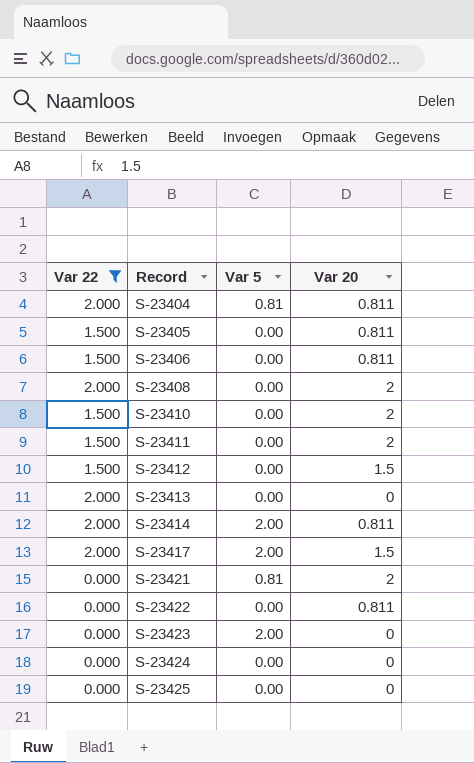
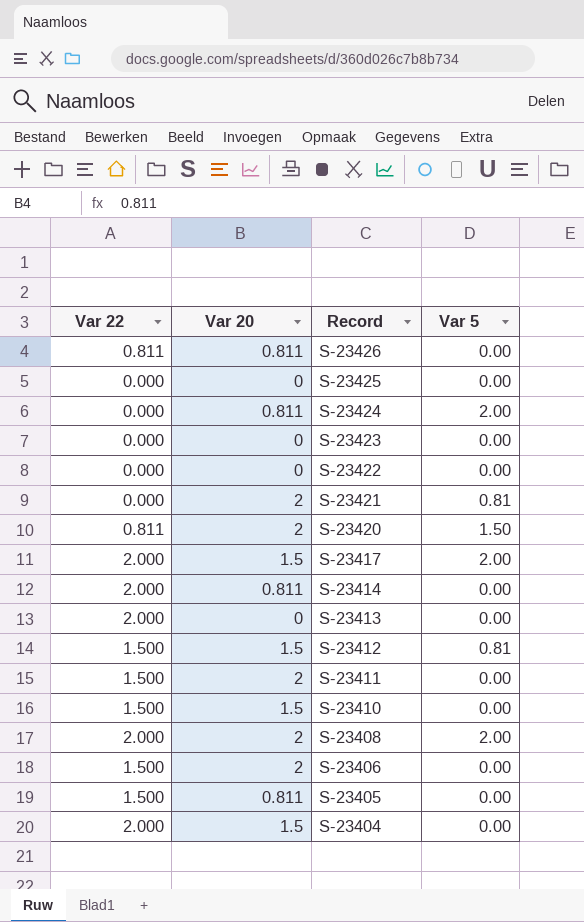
filter: Var 22 != 0.811 -> none
row order: Record ascending -> Record descending
column Var 20 | position: 4 -> 2
S-23424 | Var 20: 0 -> 0.811
S-23424 | Var 5: 0.00 -> 2.00
S-23423 | Var 5: 2.00 -> 0.00
S-23422 | Var 20: 0.811 -> 0
S-23414 | Var 5: 2.00 -> 0.00
S-23412 | Var 5: 0.00 -> 0.81
S-23410 | Var 20: 2 -> 1.5
S-23408 | Var 5: 0.00 -> 2.00
S-23406 | Var 20: 0.811 -> 2
S-23404 | Var 20: 0.811 -> 1.5
S-23404 | Var 5: 0.81 -> 0.00

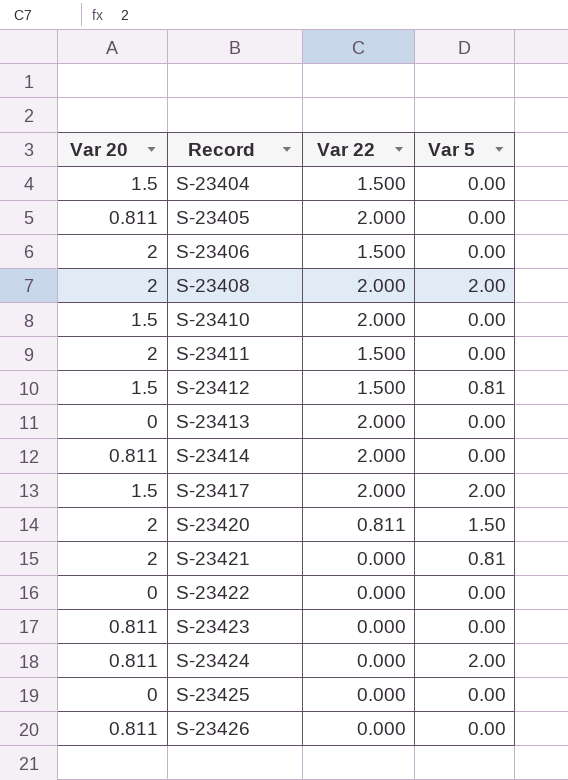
row order: Record descending -> Record ascending
column Var 22 | position: 1 -> 3
S-23404 | Var 22: 2.000 -> 1.500
S-23405 | Var 22: 1.500 -> 2.000
S-23410 | Var 22: 1.500 -> 2.000
S-23423 | Var 20: 0 -> 0.811
S-23426 | Var 22: 0.811 -> 0.000

